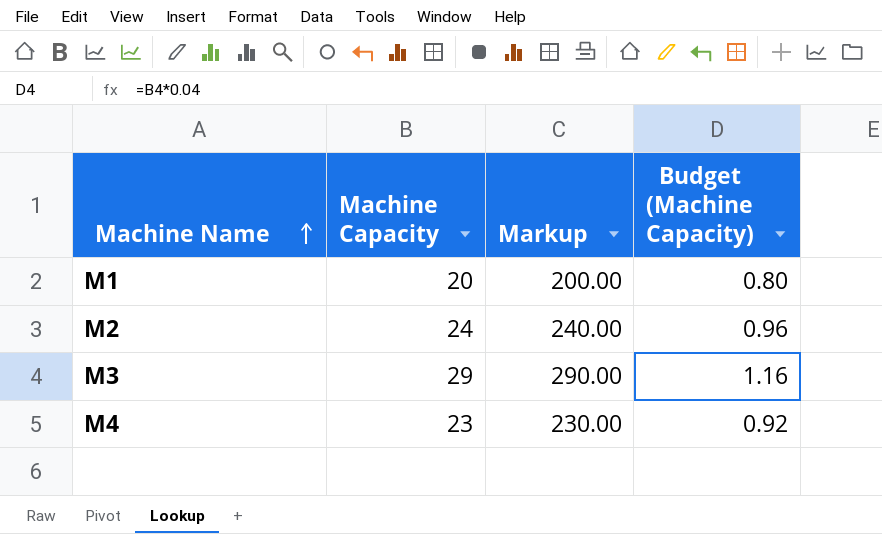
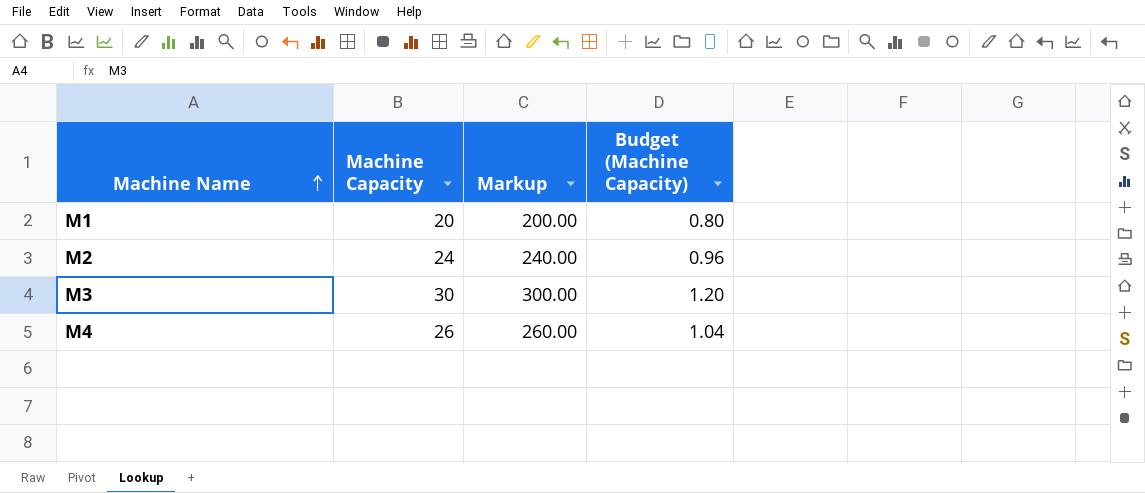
M3 | Machine Capacity: 29 -> 30
M3 | Markup: 290.00 -> 300.00
M3 | Budget (Machine Capacity): 1.16 -> 1.20
M4 | Machine Capacity: 23 -> 26
M4 | Markup: 230.00 -> 260.00
M4 | Budget (Machine Capacity): 0.92 -> 1.04

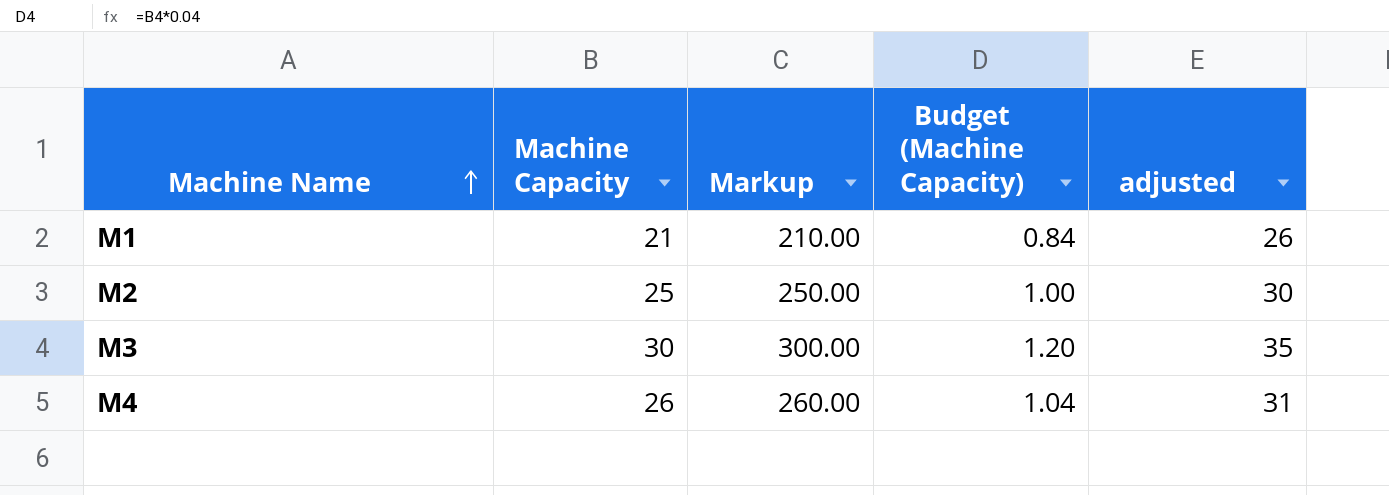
column adjusted | formula: none -> [Machine Capacity] + 5
M1 | Machine Capacity: 20 -> 21
M1 | Markup: 200.00 -> 210.00
M1 | Budget (Machine Capacity): 0.80 -> 0.84
M2 | Machine Capacity: 24 -> 25
M2 | Markup: 240.00 -> 250.00
M2 | Budget (Machine Capacity): 0.96 -> 1.00

